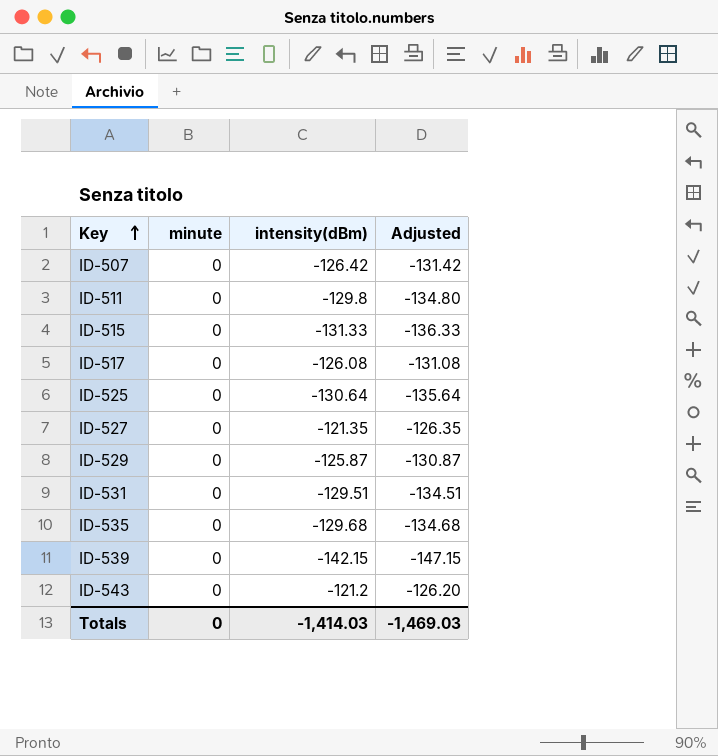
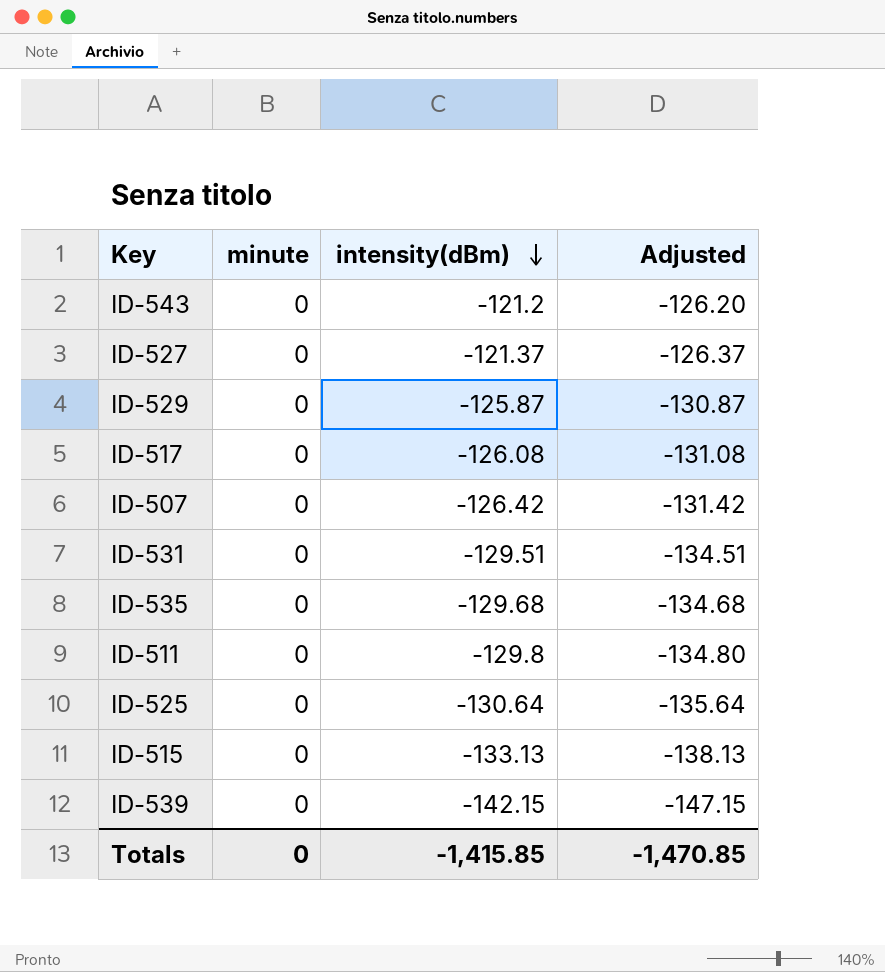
row order: Key ascending -> intensity(dBm) descending
ID-527 | intensity(dBm): -121.35 -> -121.37
ID-527 | Adjusted: -126.35 -> -126.37
ID-515 | intensity(dBm): -131.33 -> -133.13
ID-515 | Adjusted: -136.33 -> -138.13
Totals | intensity(dBm): -1,414.03 -> -1,415.85
Totals | Adjusted: -1,469.03 -> -1,470.85

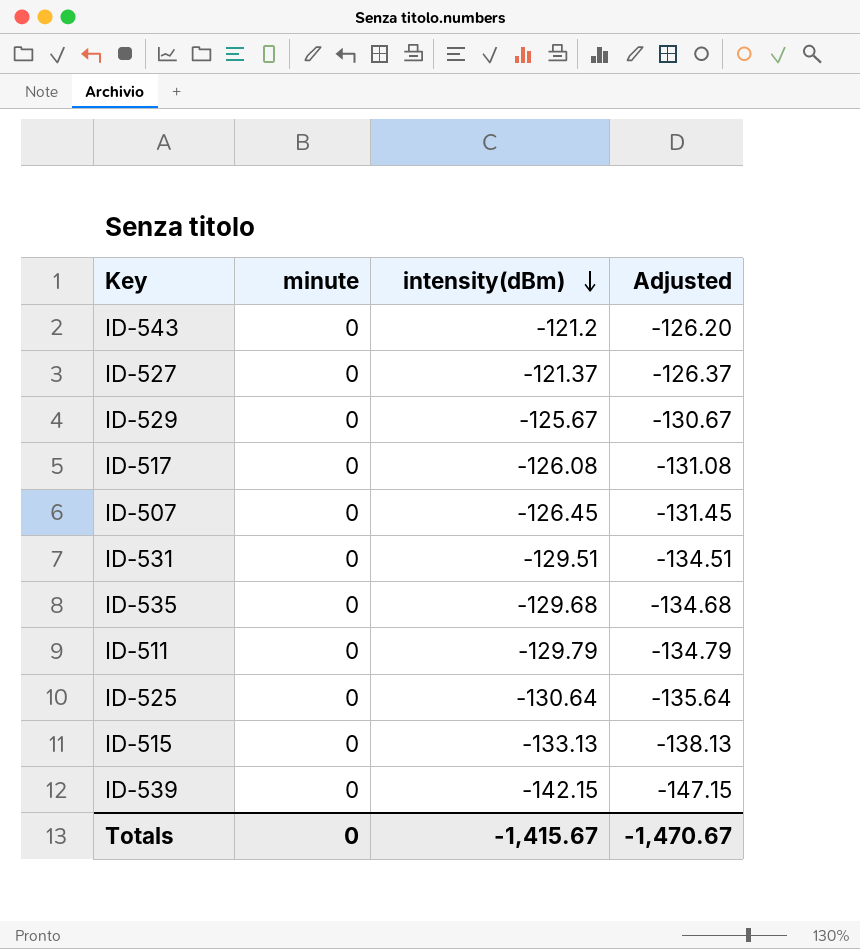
ID-529 | intensity(dBm): -125.87 -> -125.67
ID-529 | Adjusted: -130.87 -> -130.67
ID-507 | intensity(dBm): -126.42 -> -126.45
ID-507 | Adjusted: -131.42 -> -131.45
ID-511 | intensity(dBm): -129.8 -> -129.79
ID-511 | Adjusted: -134.80 -> -134.79
Totals | intensity(dBm): -1,415.85 -> -1,415.67
Totals | Adjusted: -1,470.85 -> -1,470.67

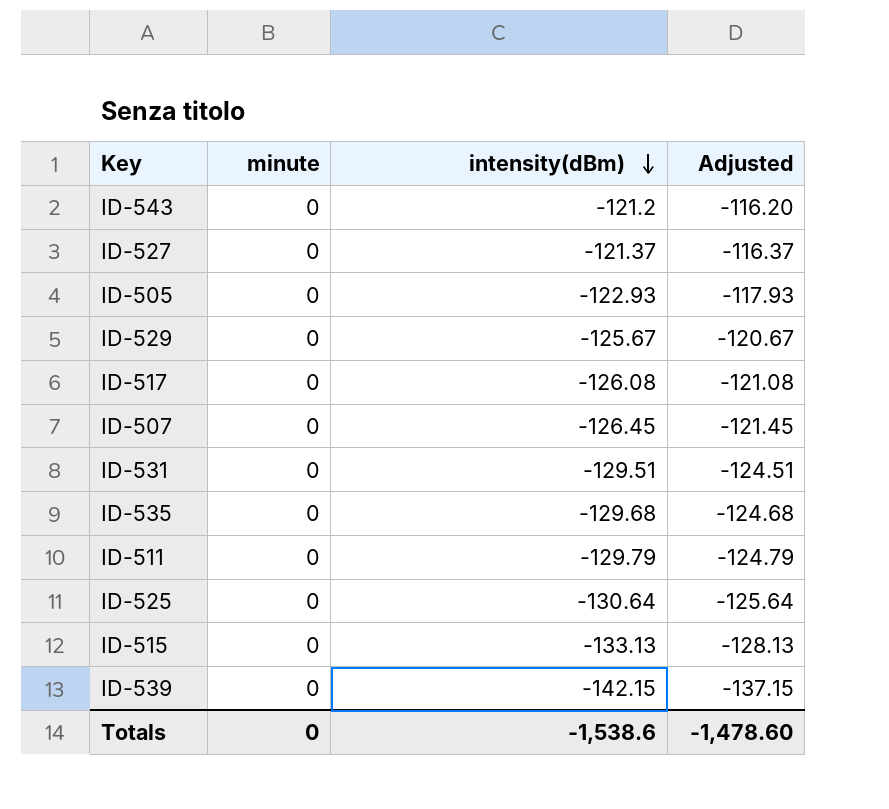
column Adjusted | formula: [intensity(dBm)] - 5 -> [intensity(dBm)] + 5
row ID-505: none -> 0 | -122.93 | -117.93
Totals | intensity(dBm): -1,415.67 -> -1,538.6
Totals | Adjusted: -1,470.67 -> -1,478.60

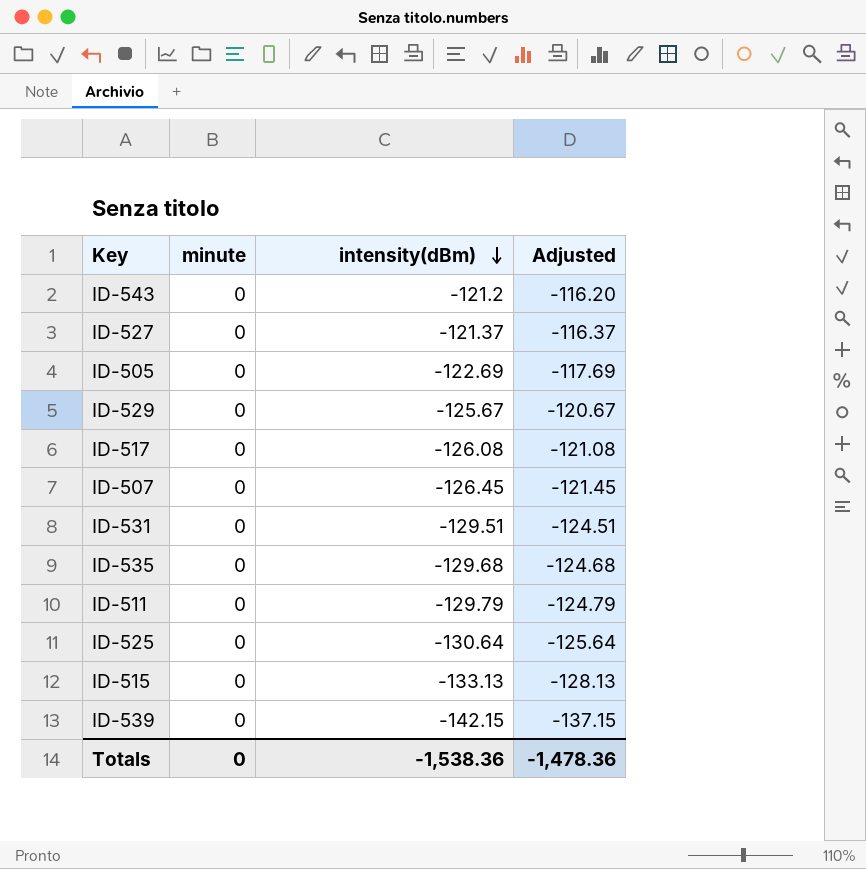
ID-505 | intensity(dBm): -122.93 -> -122.69
ID-505 | Adjusted: -117.93 -> -117.69
Totals | intensity(dBm): -1,538.6 -> -1,538.36
Totals | Adjusted: -1,478.60 -> -1,478.36

